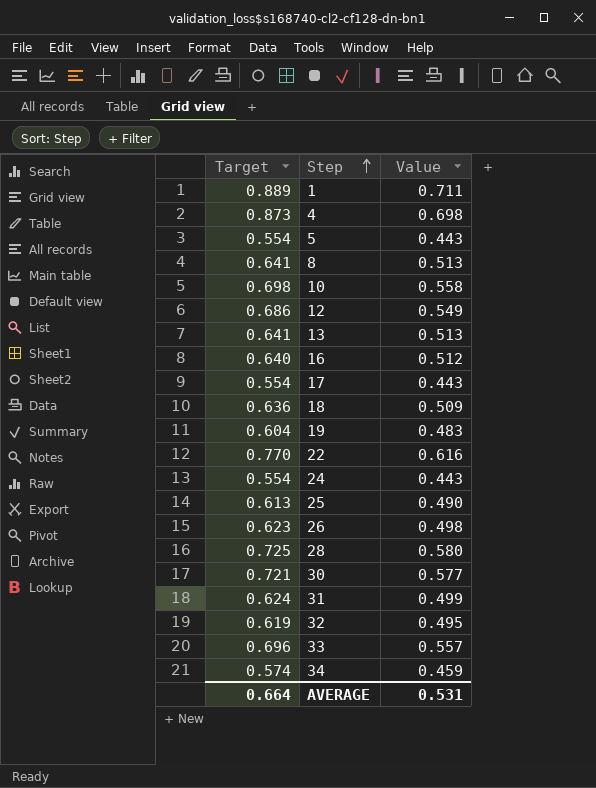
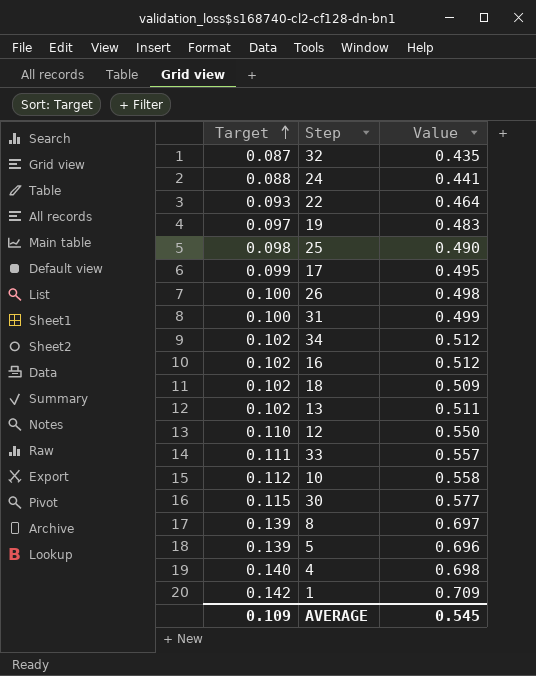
row order: Step ascending -> Target ascending
column Target | formula: [Value] * 1.25 -> [Value] * 0.2
row 28: 0.725 | 0.580 -> none
32 | Value: 0.495 -> 0.435
24 | Value: 0.443 -> 0.441
22 | Value: 0.616 -> 0.464
17 | Value: 0.443 -> 0.495
34 | Value: 0.459 -> 0.512
13 | Value: 0.513 -> 0.511
12 | Value: 0.549 -> 0.550
8 | Value: 0.513 -> 0.697
5 | Value: 0.443 -> 0.696
1 | Value: 0.711 -> 0.709
AVERAGE | Target: 0.664 -> 0.109
AVERAGE | Value: 0.531 -> 0.545

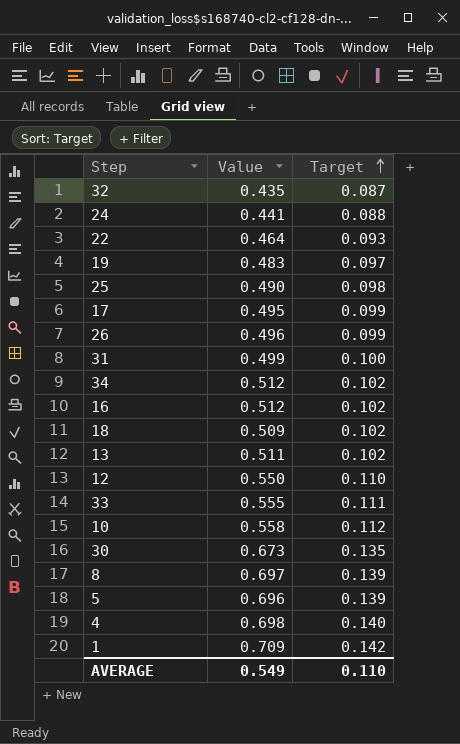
column Target | position: 1 -> 3
26 | Value: 0.498 -> 0.496
26 | Target: 0.100 -> 0.099
33 | Value: 0.557 -> 0.555
30 | Value: 0.577 -> 0.673
30 | Target: 0.115 -> 0.135
AVERAGE | Value: 0.545 -> 0.549
AVERAGE | Target: 0.109 -> 0.110

